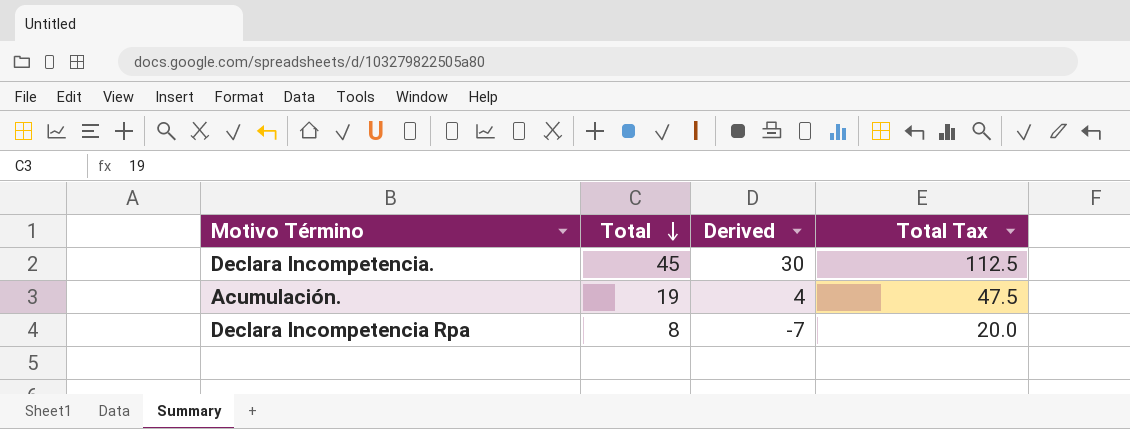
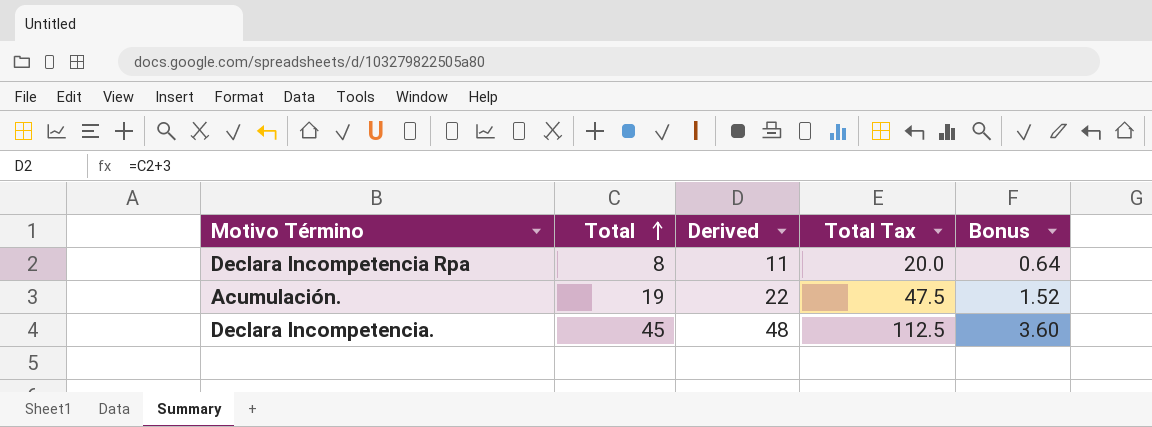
row order: Total descending -> Total ascending
column Derived | formula: [Total] - 15 -> [Total] + 3
column Bonus | formula: none -> [Total] * 0.08

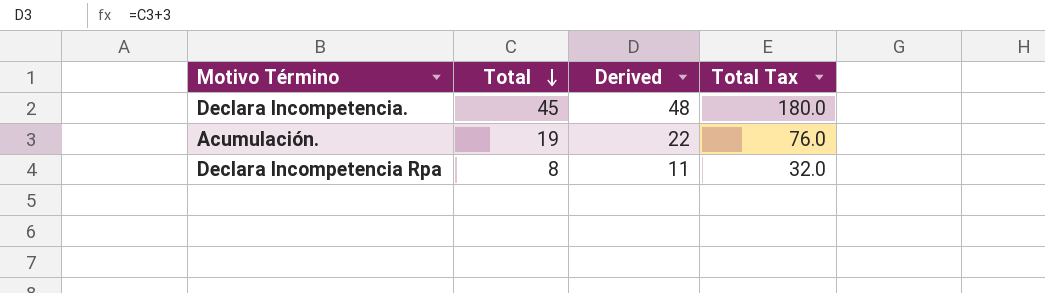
row order: Total ascending -> Total descending
column Bonus | formula: [Total] * 0.08 -> none
column Total Tax | formula: [Total] * 2.5 -> [Total] * 4

